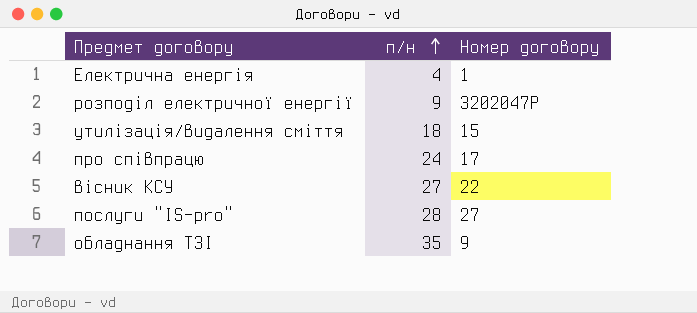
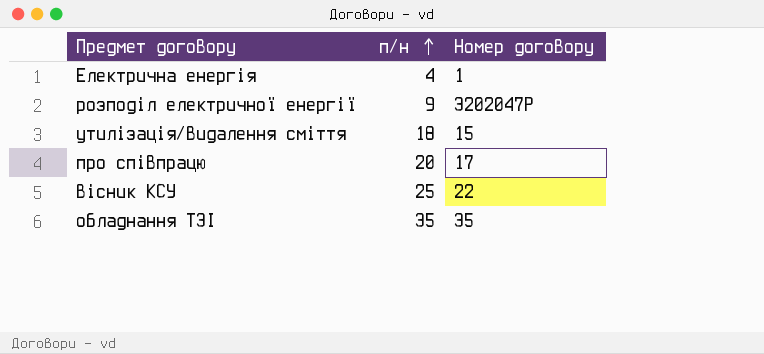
row послуги "IS-pro": 28 | 27 -> none
про співпрацю | п/н: 24 -> 20
вісник КСУ | п/н: 27 -> 25
обладнання ТЗІ | Номер договору: 9 -> 35

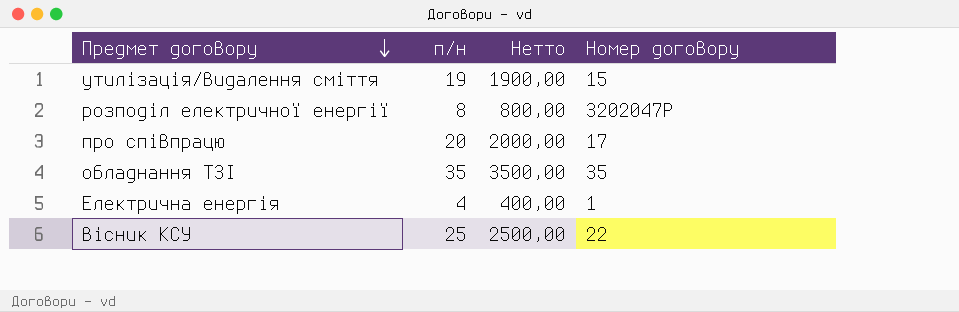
row order: п/н ascending -> Предмет договору descending
column Нетто | formula: none -> [п/н] * 100
утилізація/видалення сміття | п/н: 18 -> 19
розподіл електричної енергії | п/н: 9 -> 8

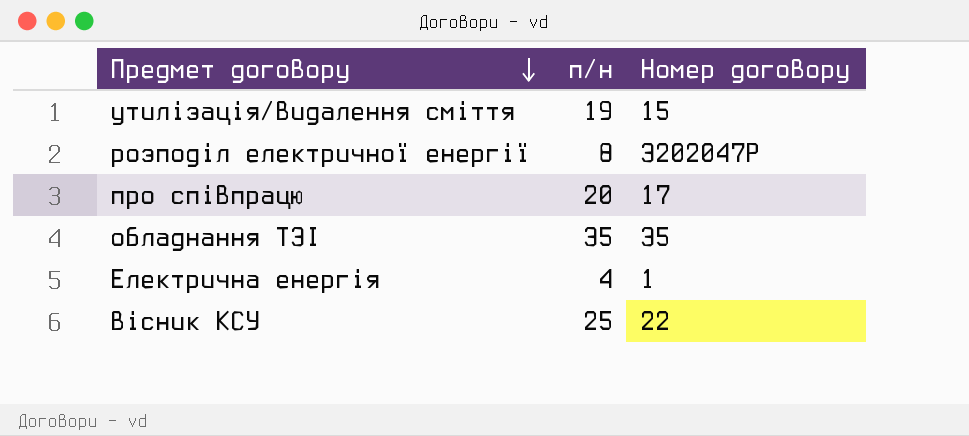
column Нетто | formula: [п/н] * 100 -> none

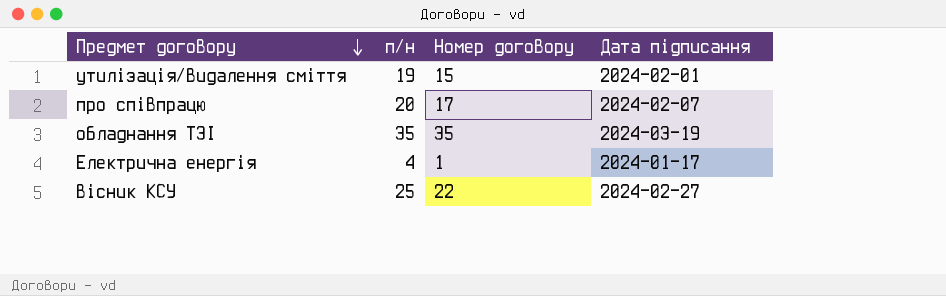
column Дата підписання | position: none -> 4
row розподіл електричної енергії: 8 | 3202047Р -> none

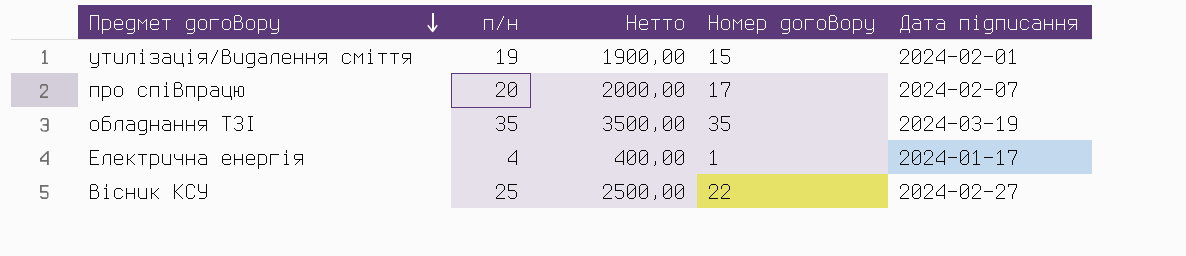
column Нетто | formula: none -> [п/н] * 100

